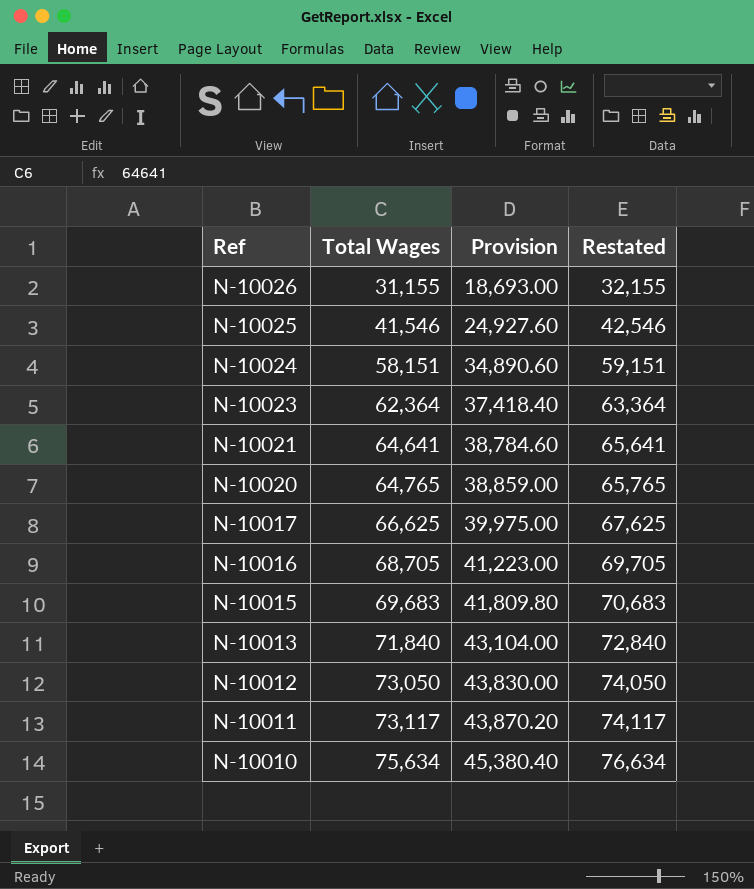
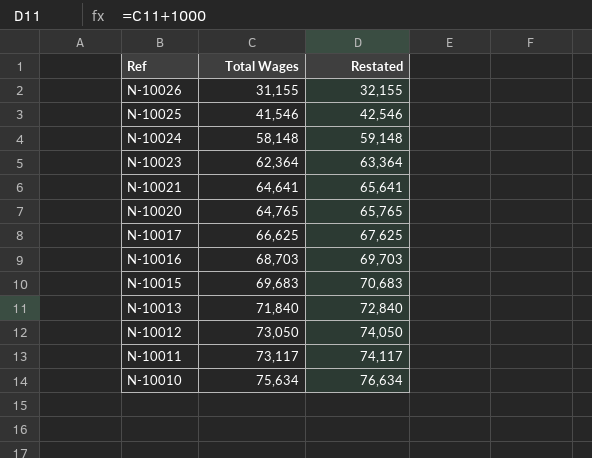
column Provision | formula: [Total Wages] * 0.6 -> none
N-10024 | Total Wages: 58,151 -> 58,148
N-10024 | Restated: 59,151 -> 59,148
N-10016 | Total Wages: 68,705 -> 68,703
N-10016 | Restated: 69,705 -> 69,703

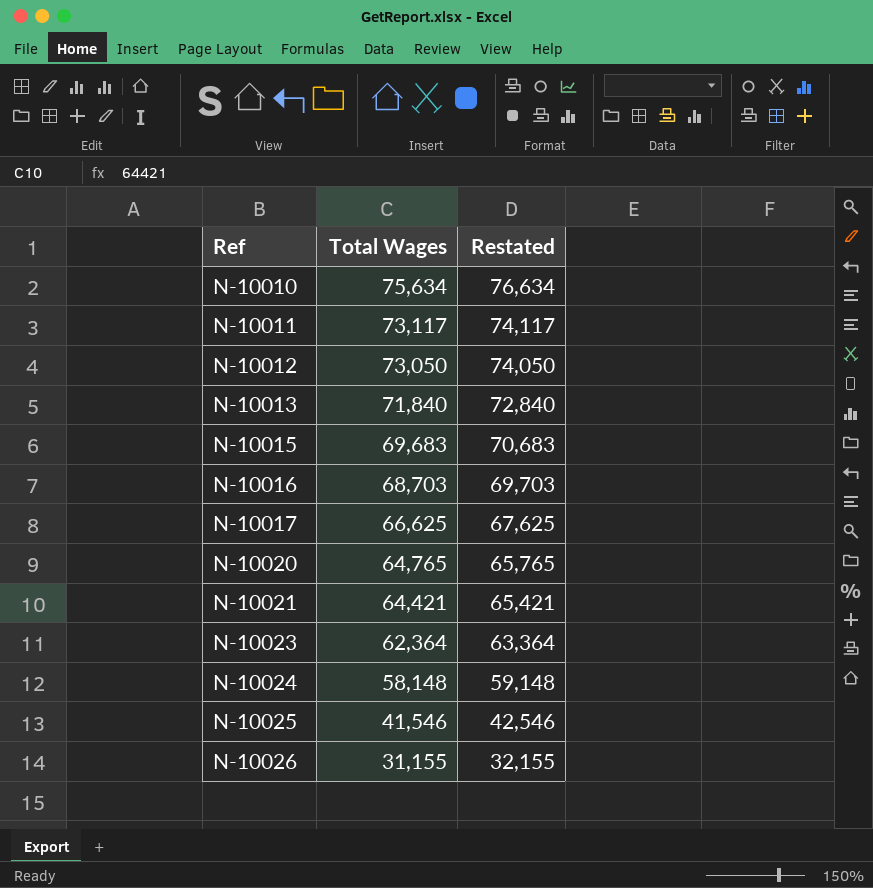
row order: Ref descending -> Ref ascending
N-10021 | Total Wages: 64,641 -> 64,421
N-10021 | Restated: 65,641 -> 65,421

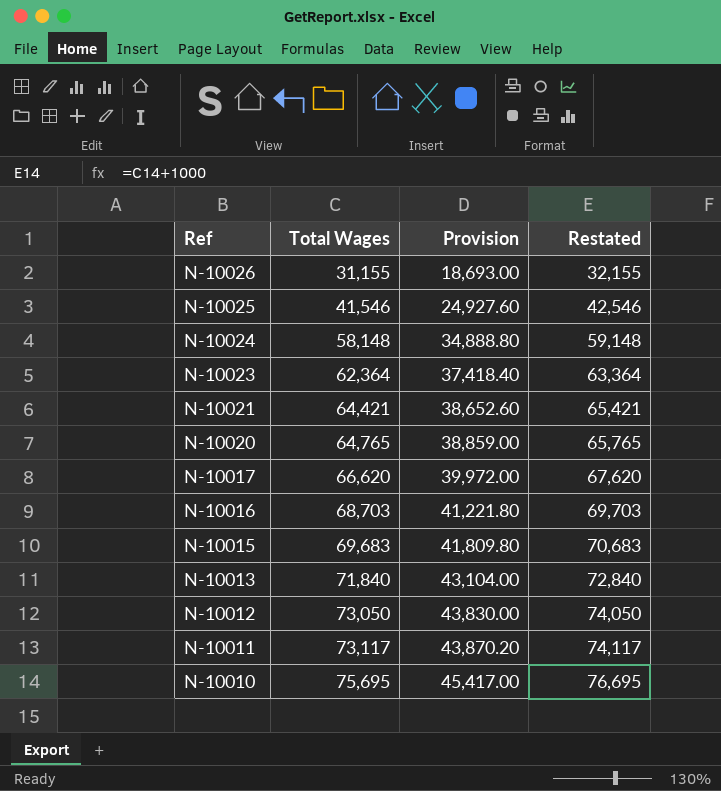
row order: Ref ascending -> Ref descending
column Provision | formula: none -> [Total Wages] * 0.6
N-10017 | Total Wages: 66,625 -> 66,620
N-10017 | Restated: 67,625 -> 67,620
N-10010 | Total Wages: 75,634 -> 75,695
N-10010 | Restated: 76,634 -> 76,695

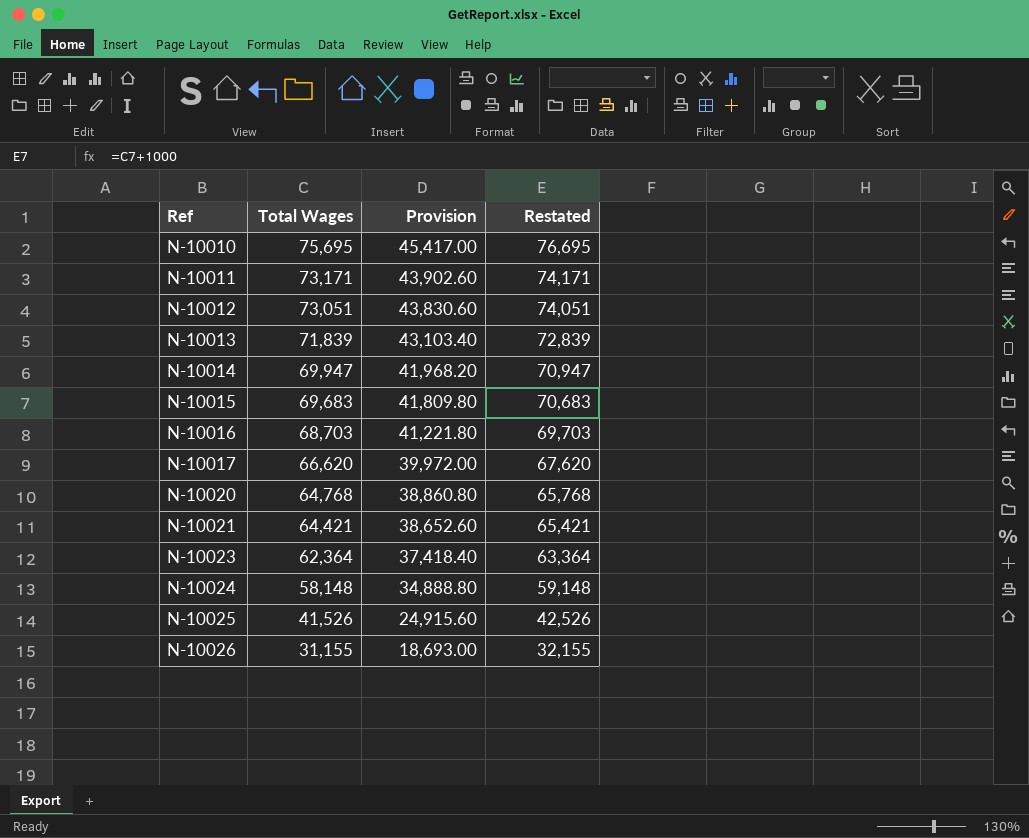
row order: Ref descending -> Ref ascending
N-10011 | Total Wages: 73,117 -> 73,171
N-10011 | Provision: 43,870.20 -> 43,902.60
N-10011 | Restated: 74,117 -> 74,171
N-10012 | Total Wages: 73,050 -> 73,051
N-10012 | Provision: 43,830.00 -> 43,830.60
N-10012 | Restated: 74,050 -> 74,051
N-10013 | Total Wages: 71,840 -> 71,839
N-10013 | Provision: 43,104.00 -> 43,103.40
N-10013 | Restated: 72,840 -> 72,839
row N-10014: none -> 69,947 | 41,968.20 | 70,947
N-10020 | Total Wages: 64,765 -> 64,768
N-10020 | Provision: 38,859.00 -> 38,860.80
N-10020 | Restated: 65,765 -> 65,768
N-10025 | Total Wages: 41,546 -> 41,526
N-10025 | Provision: 24,927.60 -> 24,915.60
N-10025 | Restated: 42,546 -> 42,526

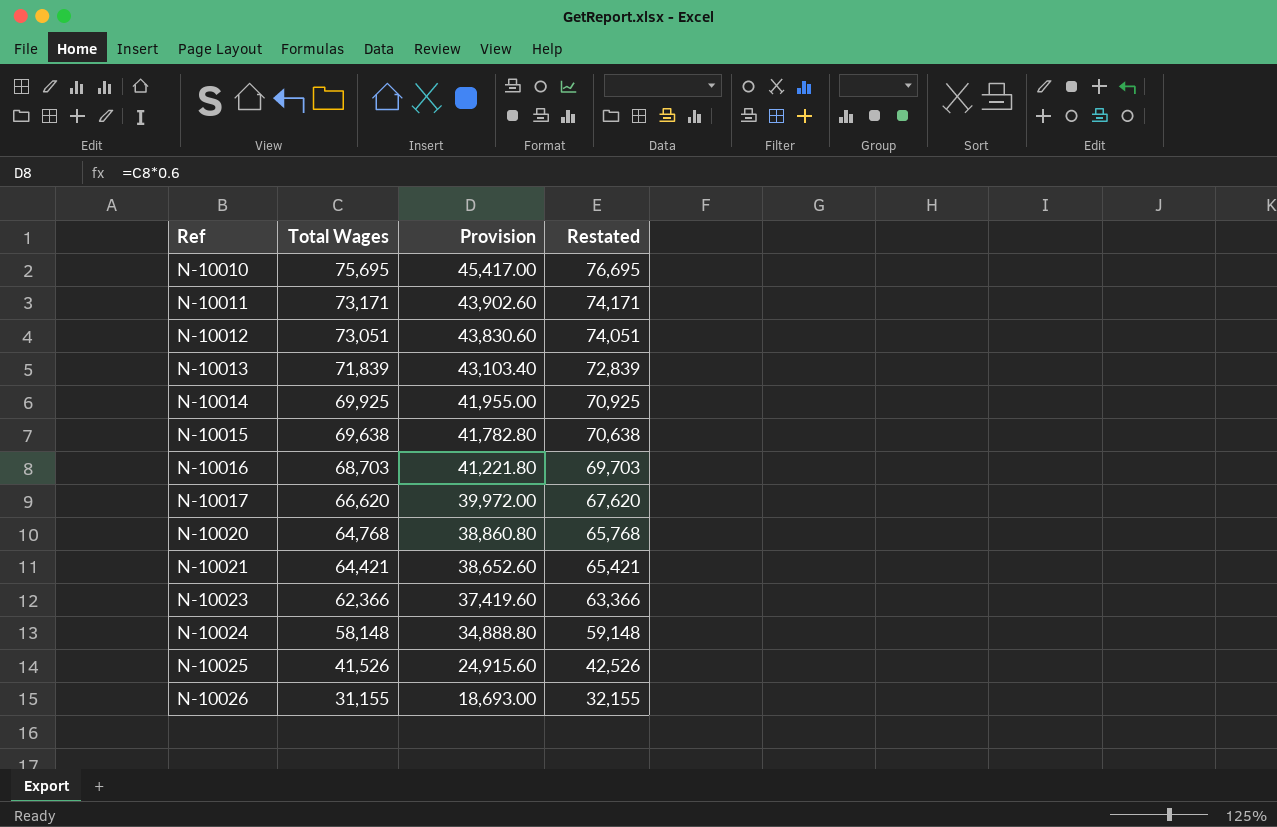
N-10014 | Total Wages: 69,947 -> 69,925
N-10014 | Provision: 41,968.20 -> 41,955.00
N-10014 | Restated: 70,947 -> 70,925
N-10015 | Total Wages: 69,683 -> 69,638
N-10015 | Provision: 41,809.80 -> 41,782.80
N-10015 | Restated: 70,683 -> 70,638
N-10023 | Total Wages: 62,364 -> 62,366
N-10023 | Provision: 37,418.40 -> 37,419.60
N-10023 | Restated: 63,364 -> 63,366

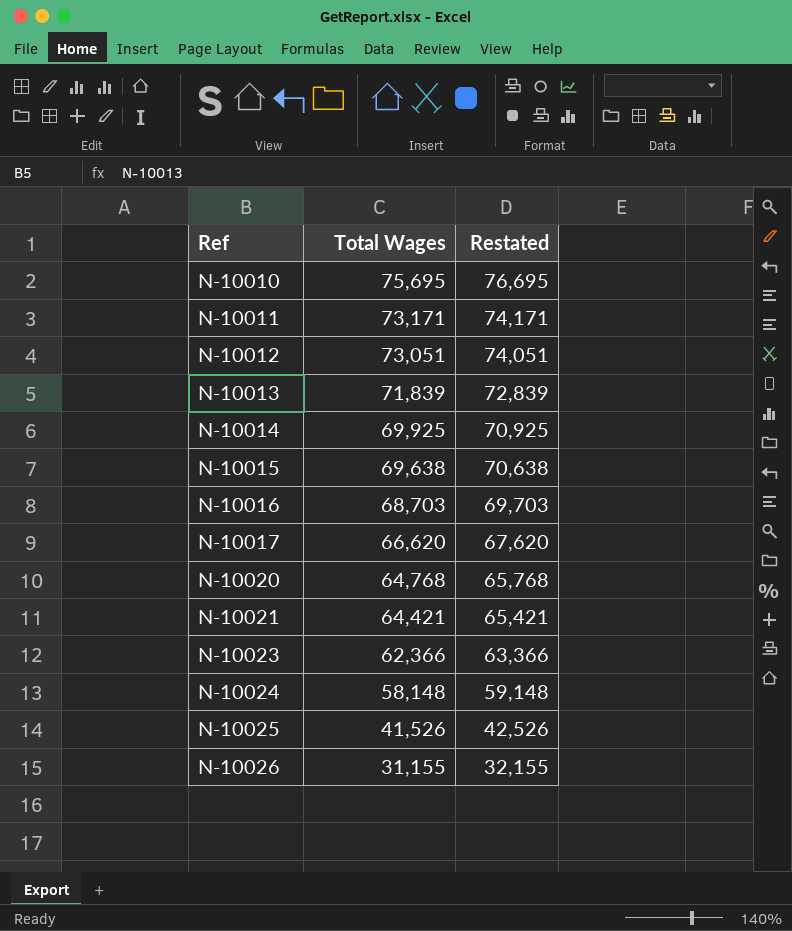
column Provision | formula: [Total Wages] * 0.6 -> none

